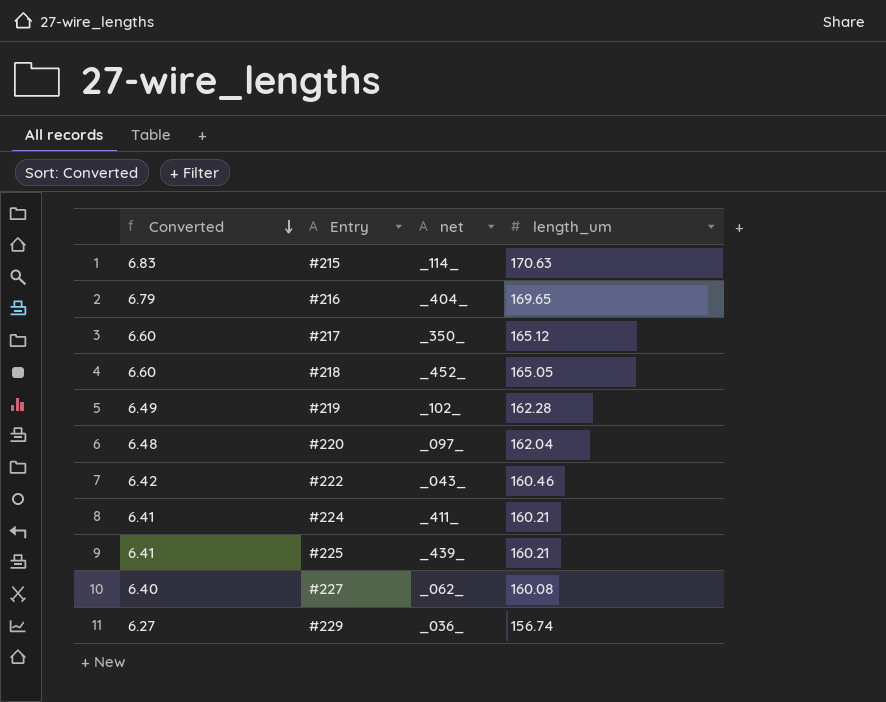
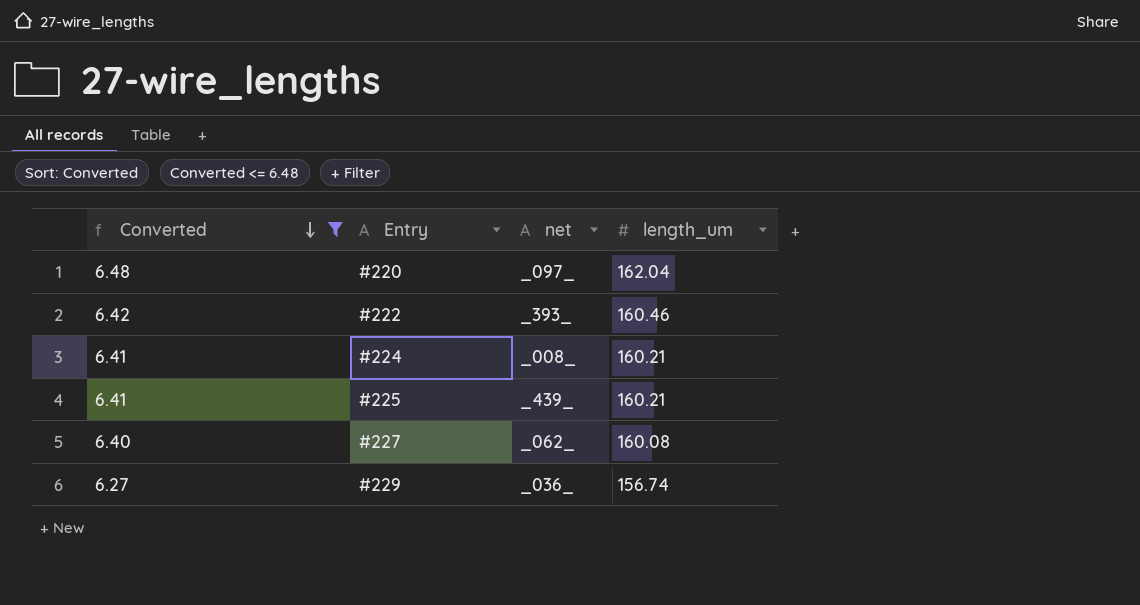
filter: none -> Converted <= 6.48
#222 | net: _043_ -> _393_
#224 | net: _411_ -> _008_

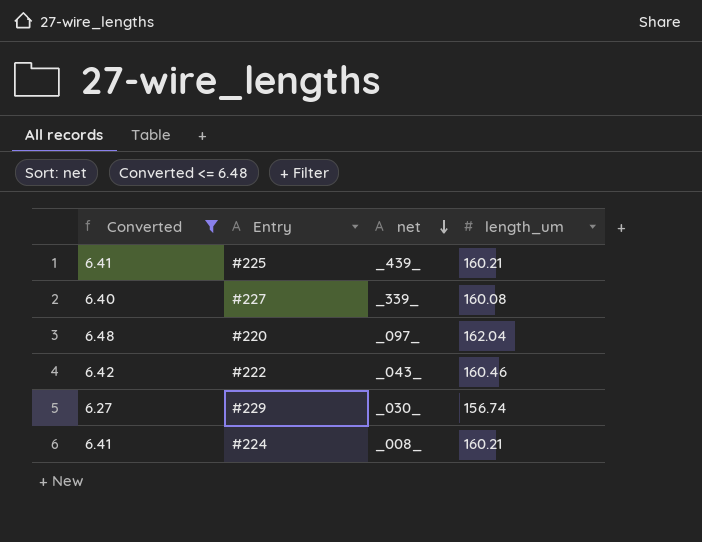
row order: Converted descending -> net descending
#227 | net: _062_ -> _339_
#222 | net: _393_ -> _043_
#229 | net: _036_ -> _030_

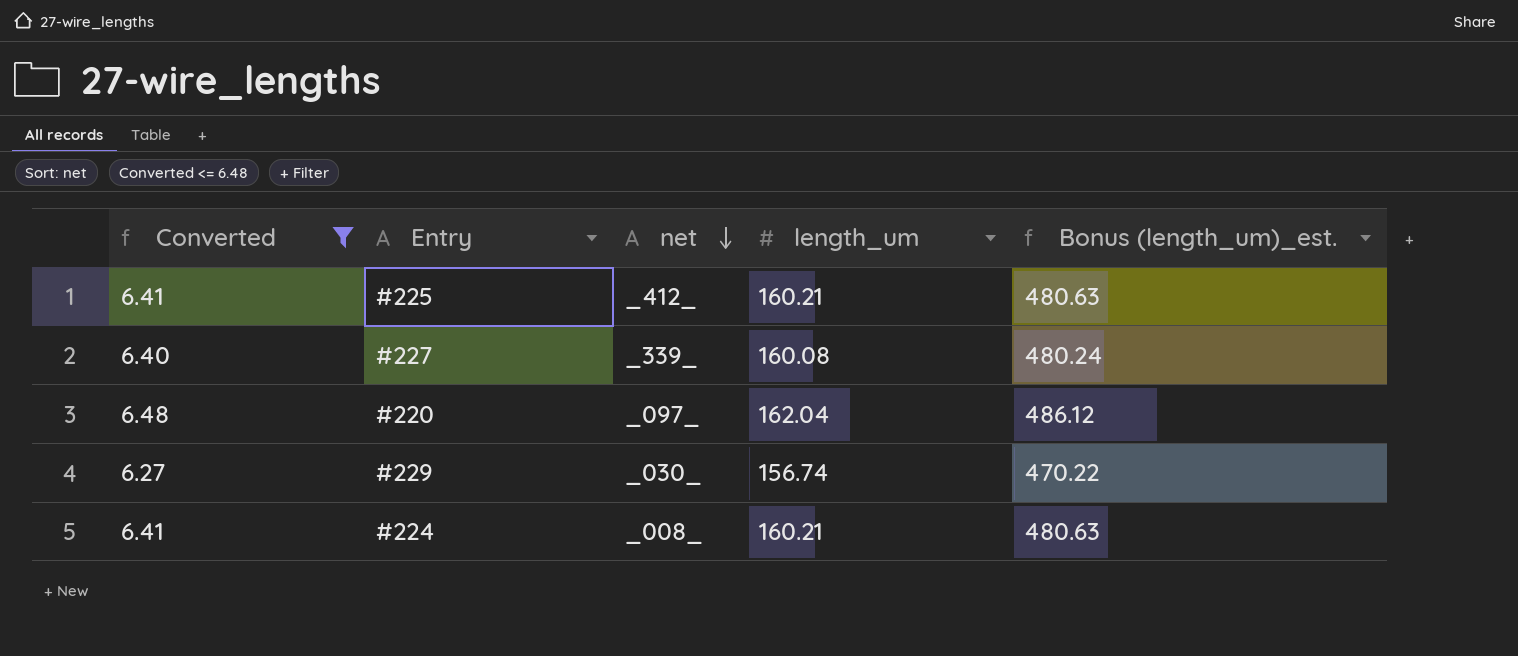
column Bonus (length_um)_est. | formula: none -> [length_um] * 3
row #222: 6.42 | _043_ | 160.46 -> none
#225 | net: _439_ -> _412_

